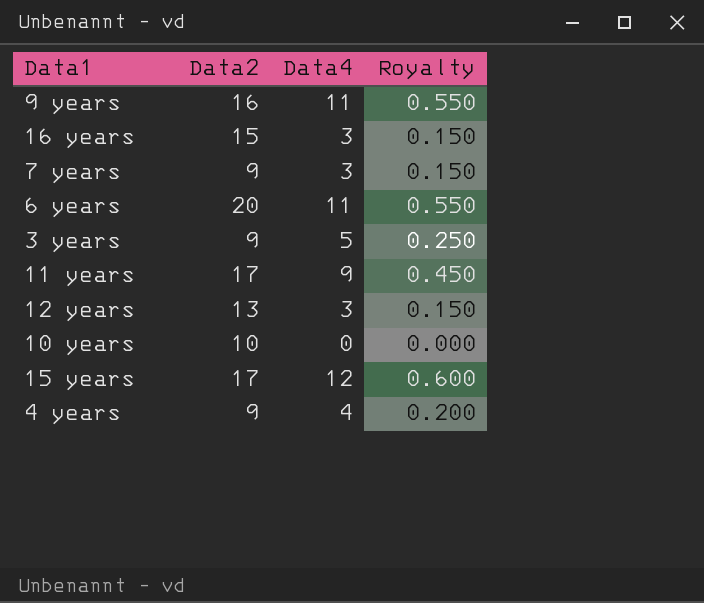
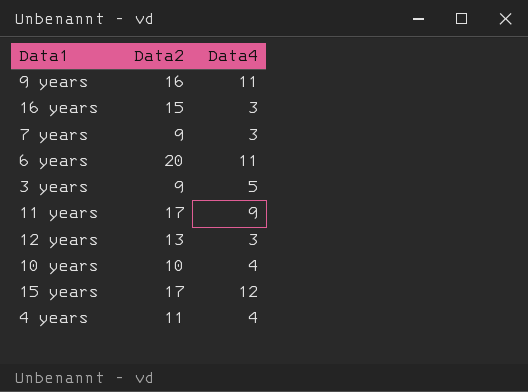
column Royalty | formula: [Data4] * 0.05 -> none
10 years | Data4: 0 -> 4
4 years | Data2: 9 -> 11

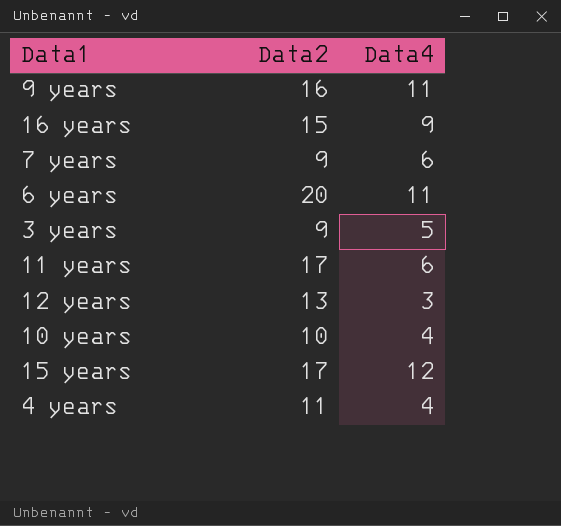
16 years | Data4: 3 -> 9
7 years | Data4: 3 -> 6
11 years | Data4: 9 -> 6

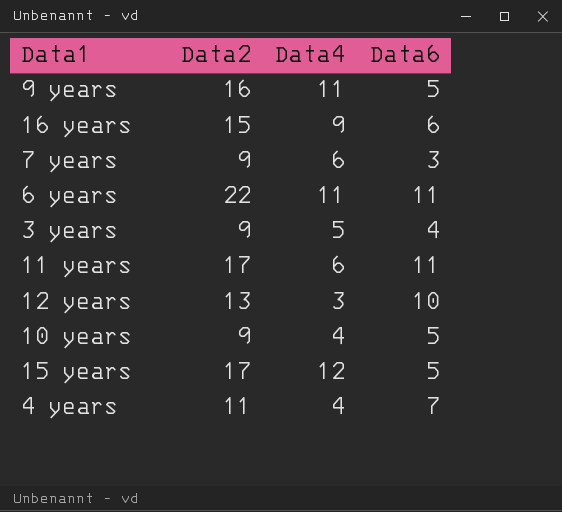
column Data6 | formula: none -> [Data2] - [Data4]
6 years | Data2: 20 -> 22
10 years | Data2: 10 -> 9

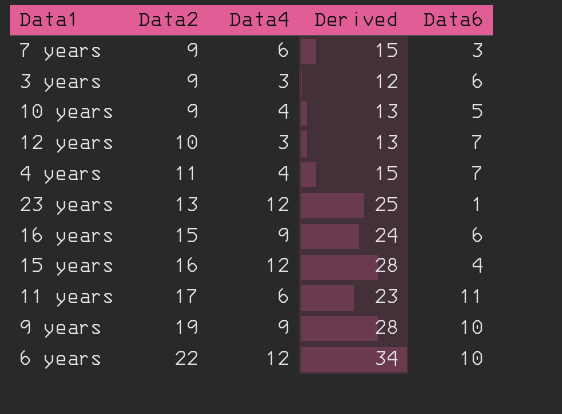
row order: none -> Data2 ascending
column Derived | formula: none -> [Data2] + [Data4]
3 years | Data4: 5 -> 3
3 years | Data6: 4 -> 6
12 years | Data2: 13 -> 10
12 years | Data6: 10 -> 7
row 23 years: none -> 13 | 12 | 25 | 1
15 years | Data2: 17 -> 16
15 years | Data6: 5 -> 4
9 years | Data2: 16 -> 19
9 years | Data4: 11 -> 9
9 years | Data6: 5 -> 10
6 years | Data4: 11 -> 12
6 years | Data6: 11 -> 10

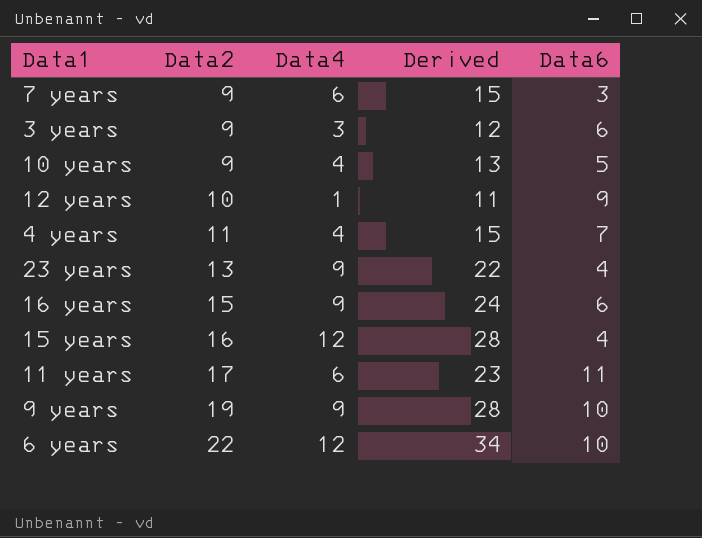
12 years | Data4: 3 -> 1
12 years | Derived: 13 -> 11
12 years | Data6: 7 -> 9
23 years | Data4: 12 -> 9
23 years | Derived: 25 -> 22
23 years | Data6: 1 -> 4

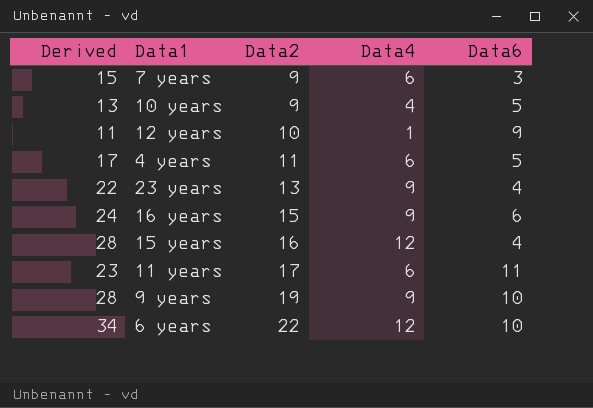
column Derived | position: 4 -> 1
row 3 years: 9 | 3 | 12 | 6 -> none
4 years | Derived: 15 -> 17
4 years | Data4: 4 -> 6
4 years | Data6: 7 -> 5

